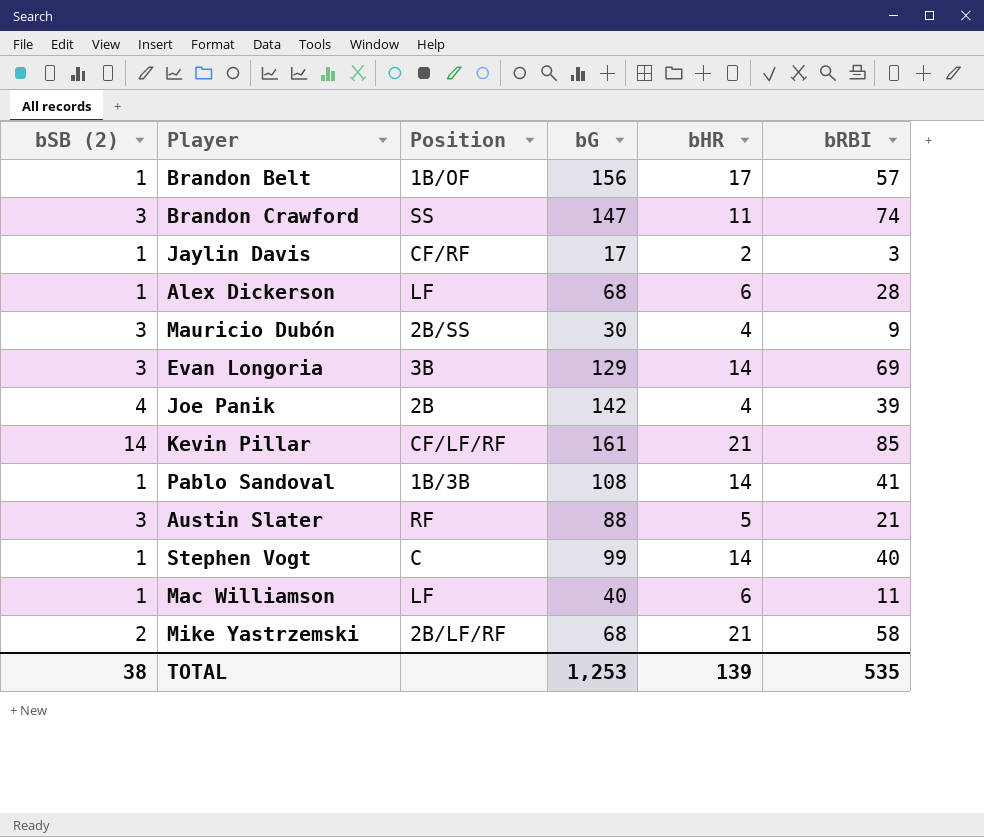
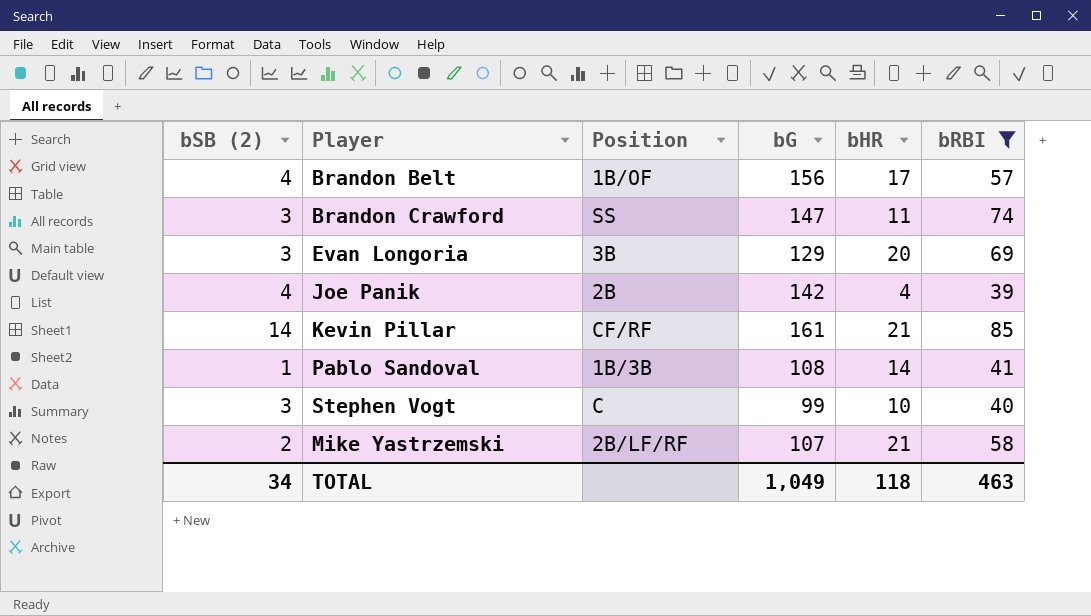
filter: none -> bRBI >= 39
Brandon Belt | bSB (2): 1 -> 4
Evan Longoria | bHR: 14 -> 20
Kevin Pillar | Position: CF/LF/RF -> CF/RF
Stephen Vogt | bSB (2): 1 -> 3
Stephen Vogt | bHR: 14 -> 10
Mike Yastrzemski | bG: 68 -> 107
TOTAL | bSB (2): 38 -> 34
TOTAL | bG: 1,253 -> 1,049
TOTAL | bHR: 139 -> 118
TOTAL | bRBI: 535 -> 463

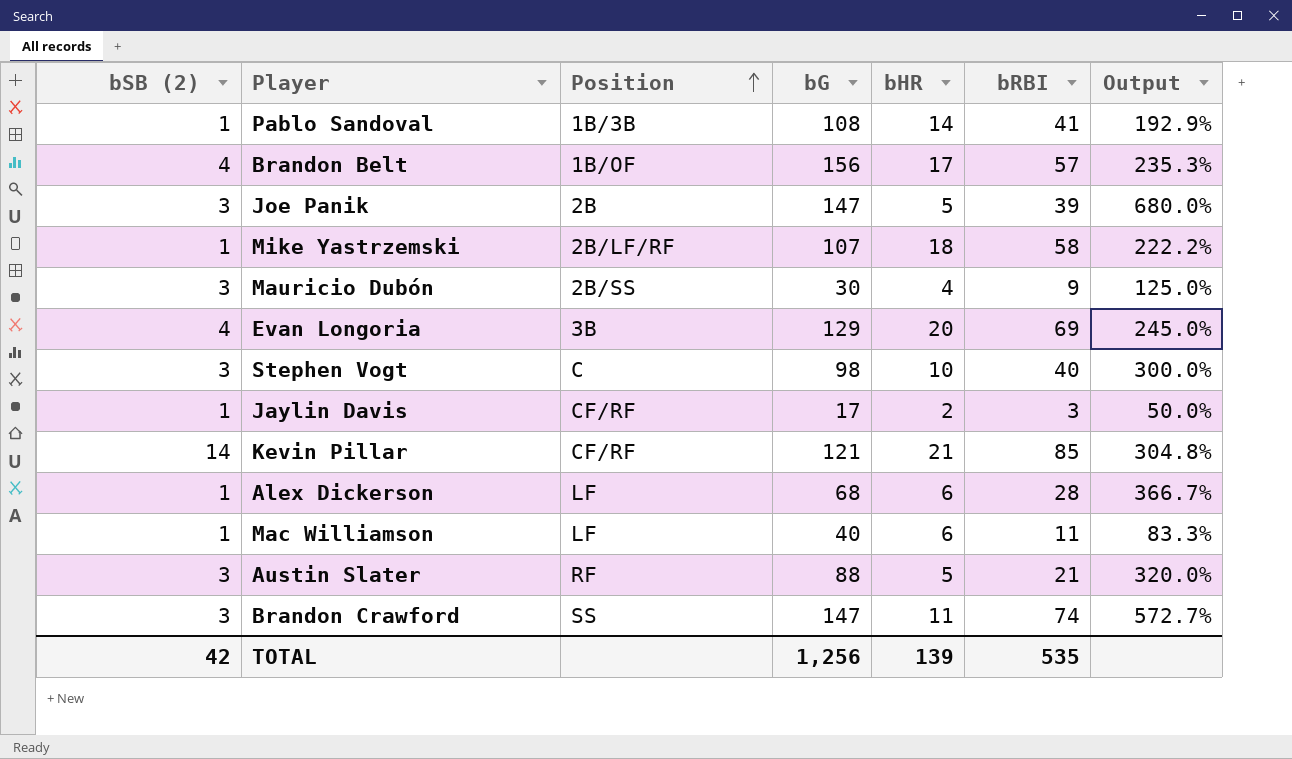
filter: bRBI >= 39 -> none
row order: none -> Position ascending
column Output | formula: none -> ([bRBI] - [bHR]) / [bHR]
Joe Panik | bSB (2): 4 -> 3
Joe Panik | bG: 142 -> 147
Joe Panik | bHR: 4 -> 5
Mike Yastrzemski | bSB (2): 2 -> 1
Mike Yastrzemski | bHR: 21 -> 18
Evan Longoria | bSB (2): 3 -> 4
Stephen Vogt | bG: 99 -> 98
Kevin Pillar | bG: 161 -> 121
TOTAL | bSB (2): 34 -> 42
TOTAL | bG: 1,049 -> 1,256
TOTAL | bHR: 118 -> 139
TOTAL | bRBI: 463 -> 535

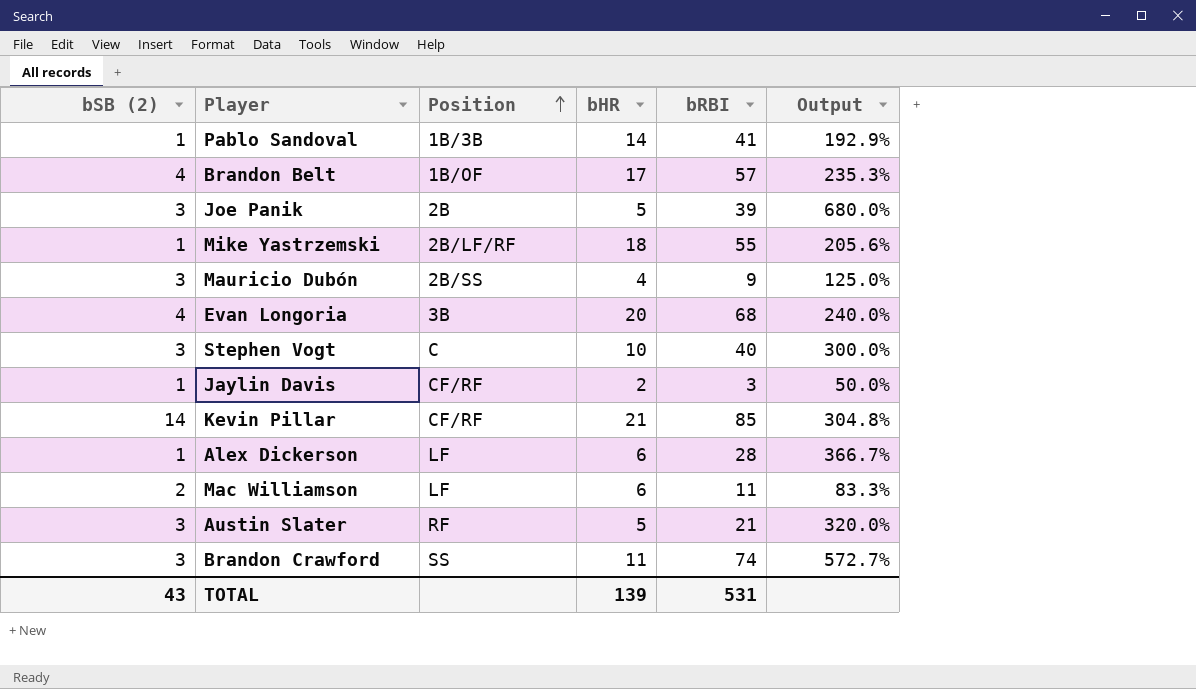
column bG | position: 4 -> none
Mike Yastrzemski | bRBI: 58 -> 55
Mike Yastrzemski | Output: 222.2% -> 205.6%
Evan Longoria | bRBI: 69 -> 68
Evan Longoria | Output: 245.0% -> 240.0%
Mac Williamson | bSB (2): 1 -> 2
TOTAL | bSB (2): 42 -> 43
TOTAL | bRBI: 535 -> 531

